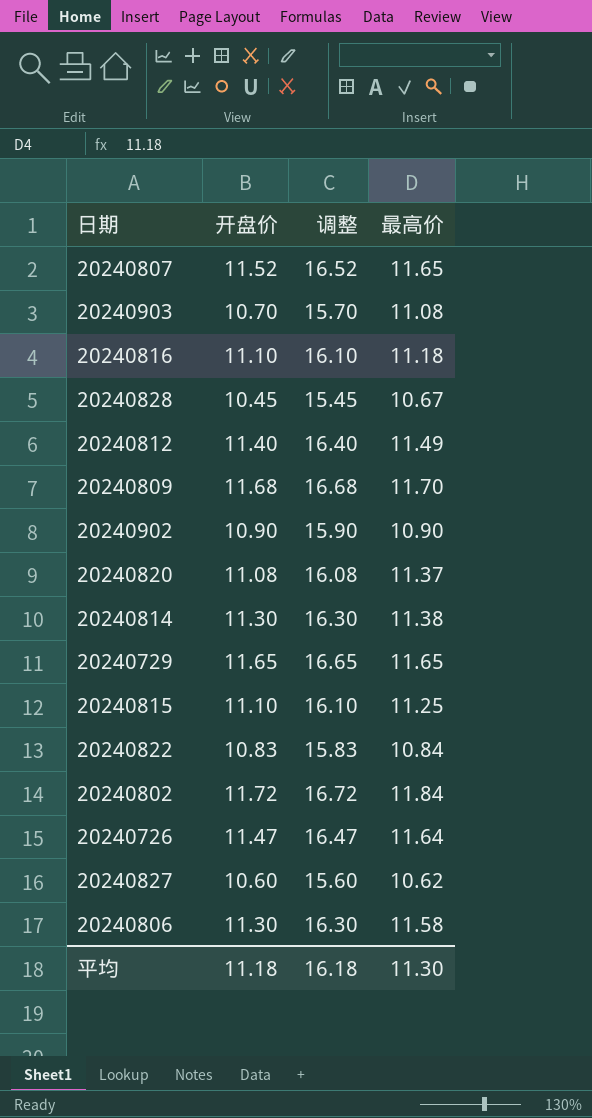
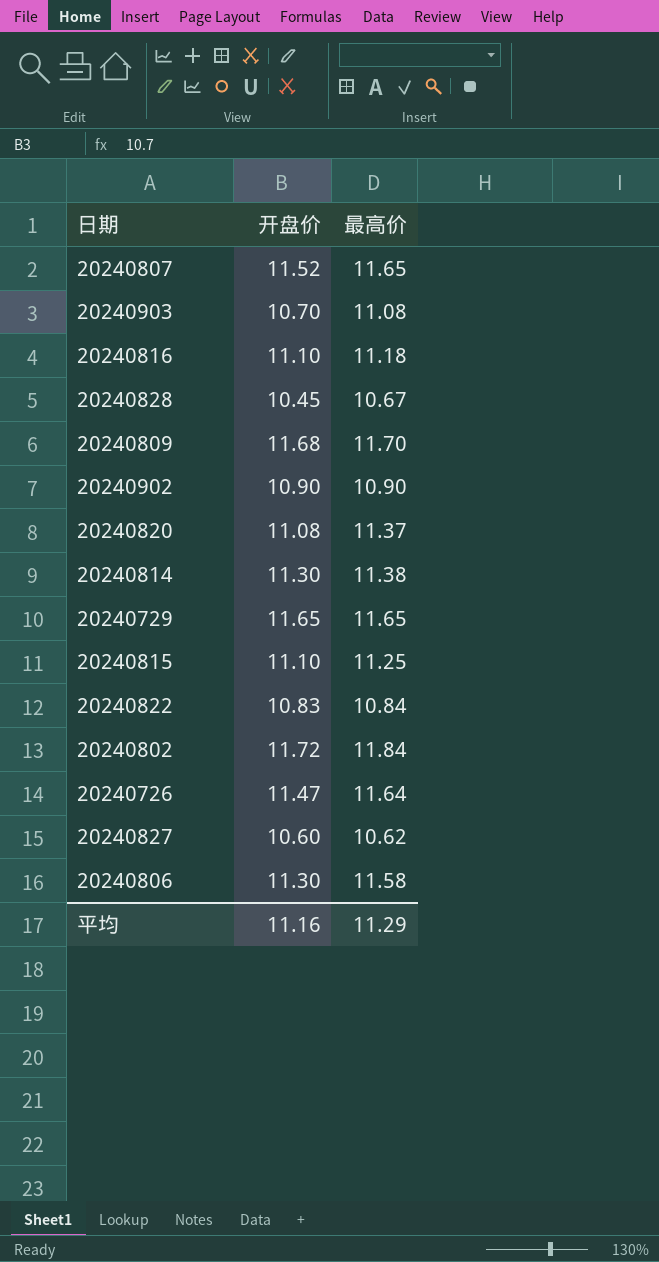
column 调整 | formula: [开盘价] + 5 -> none
row 20240812: 11.40 | 16.40 | 11.49 -> none
平均 | 开盘价: 11.18 -> 11.16
平均 | 最高价: 11.30 -> 11.29

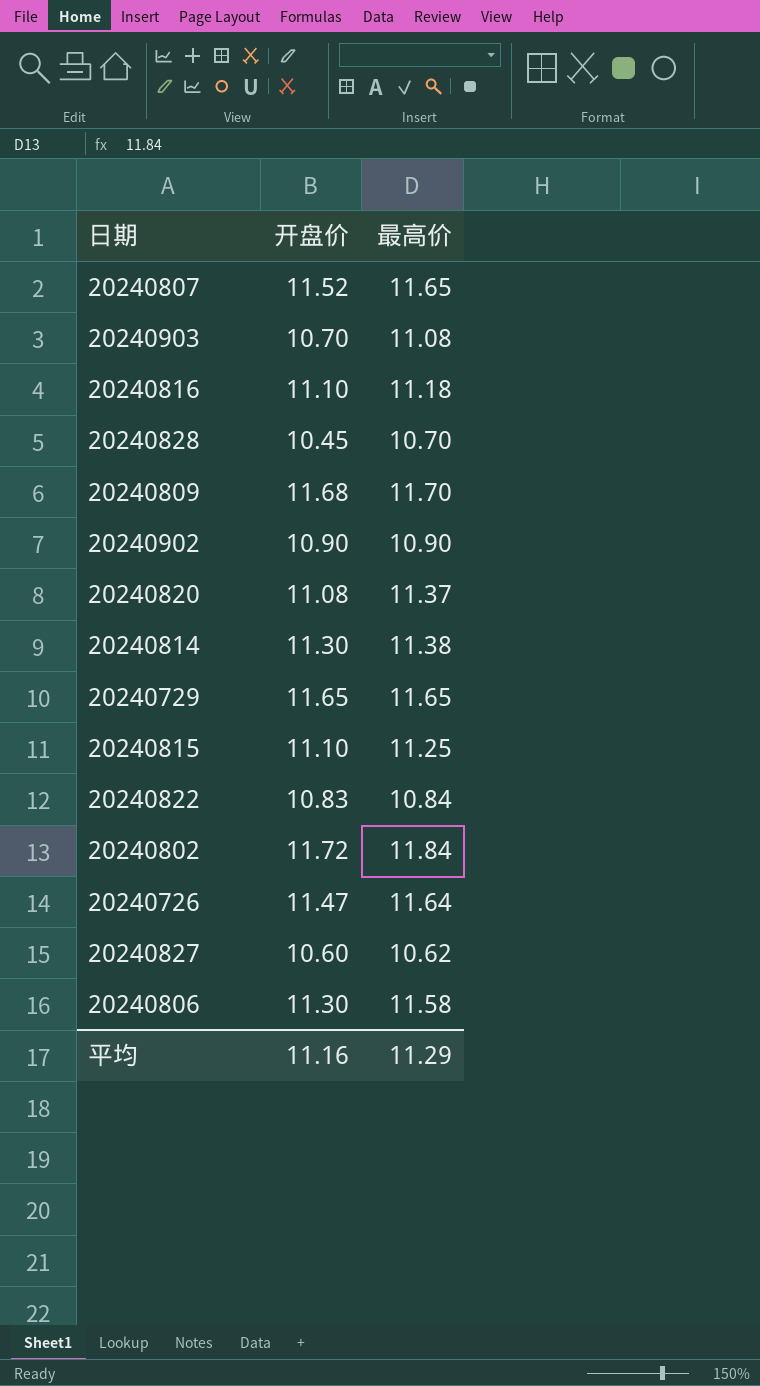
20240828 | 最高价: 10.67 -> 10.70

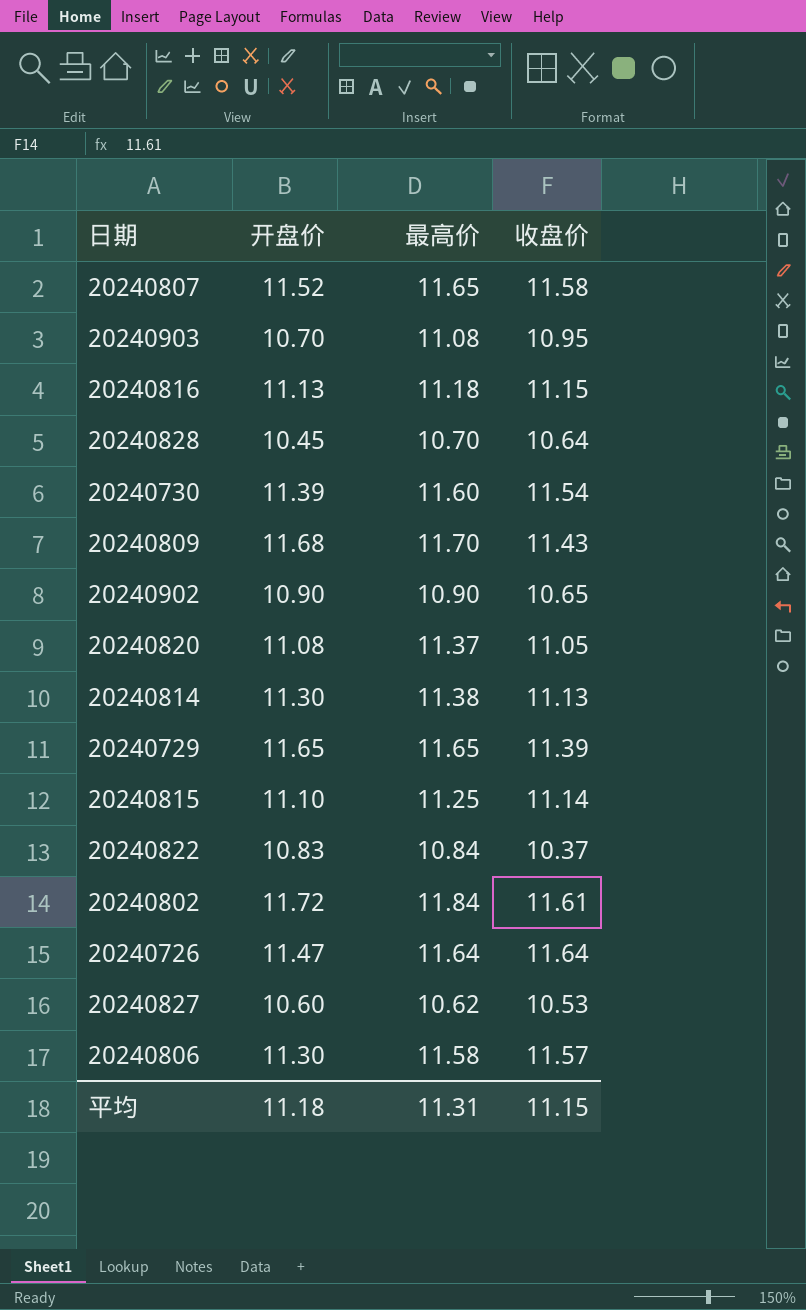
column 收盘价 | position: none -> 4
20240816 | 开盘价: 11.10 -> 11.13
row 20240730: none -> 11.39 | 11.60 | 11.54
平均 | 开盘价: 11.16 -> 11.18
平均 | 最高价: 11.29 -> 11.31

